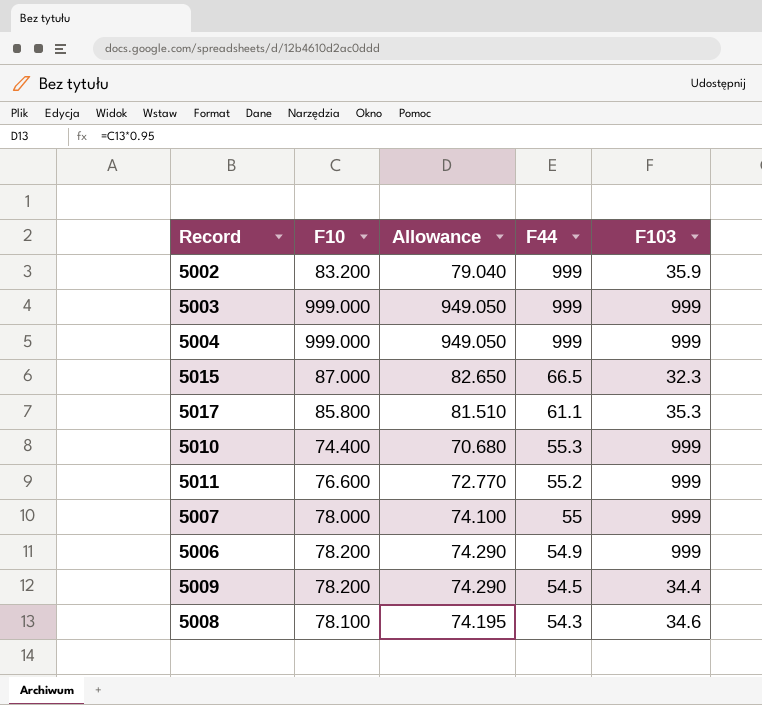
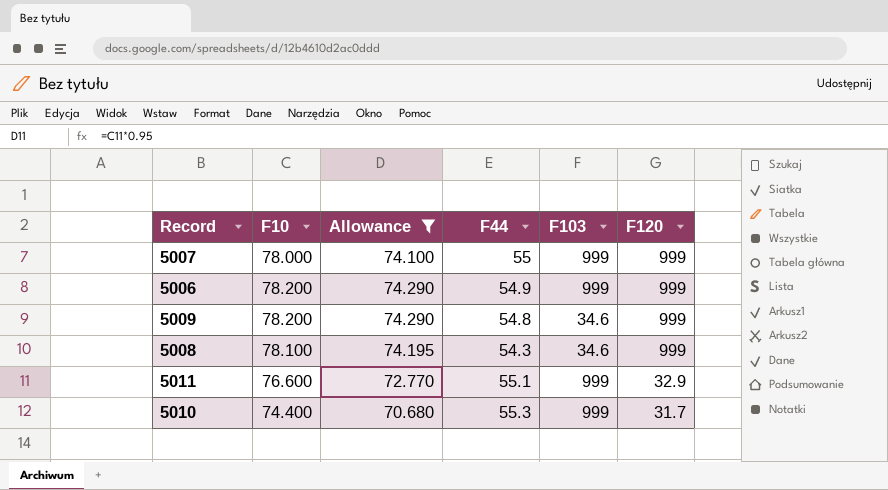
filter: none -> Allowance <= 74.290
row order: F44 descending -> F120 descending
column F120 | position: none -> 6
5009 | F44: 54.5 -> 54.8
5009 | F103: 34.4 -> 34.6
5011 | F44: 55.2 -> 55.1

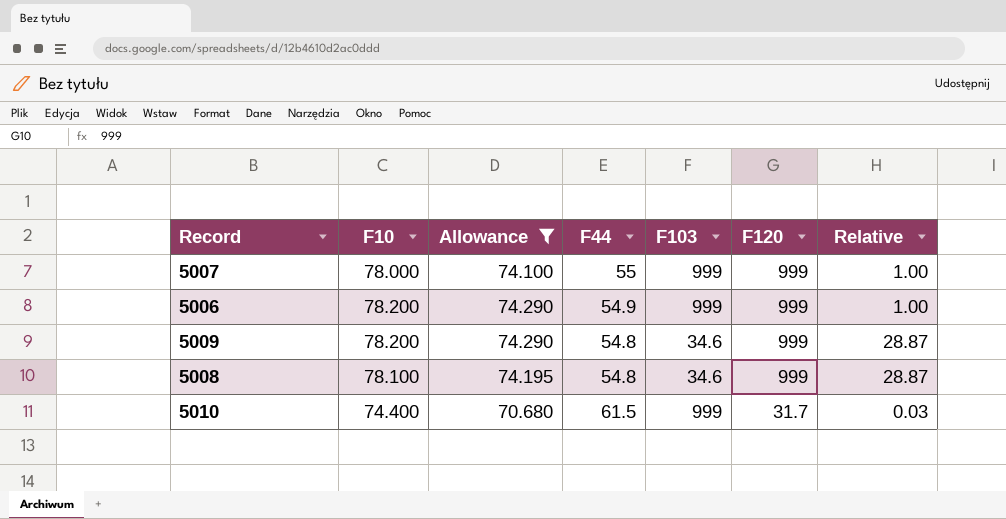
column Relative | formula: none -> [F120] / [F103]
row 5011: 76.600 | 72.770 | 55.1 | 999 | 32.9 -> none
5008 | F44: 54.3 -> 54.8
5010 | F44: 55.3 -> 61.5

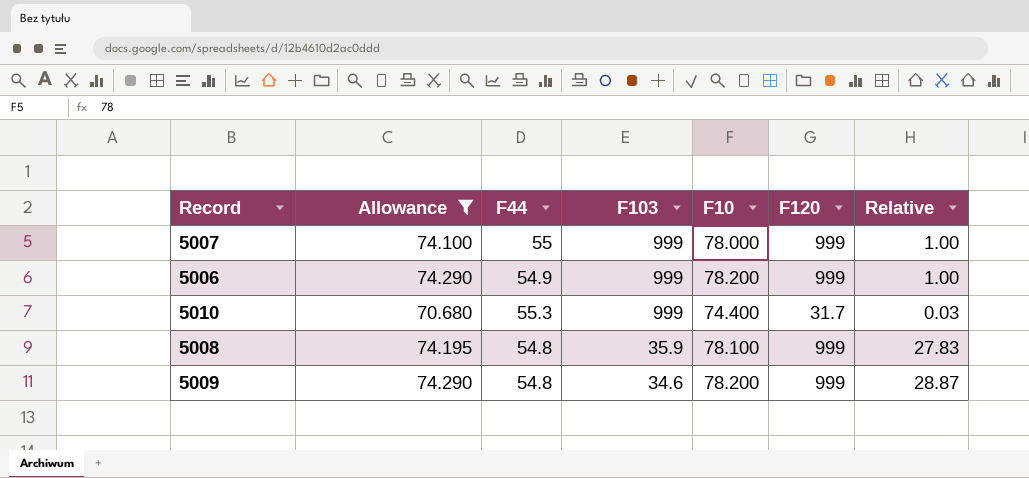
row order: F120 descending -> F103 descending
column F10 | position: 2 -> 5
5010 | F44: 61.5 -> 55.3
5008 | F103: 34.6 -> 35.9
5008 | Relative: 28.87 -> 27.83

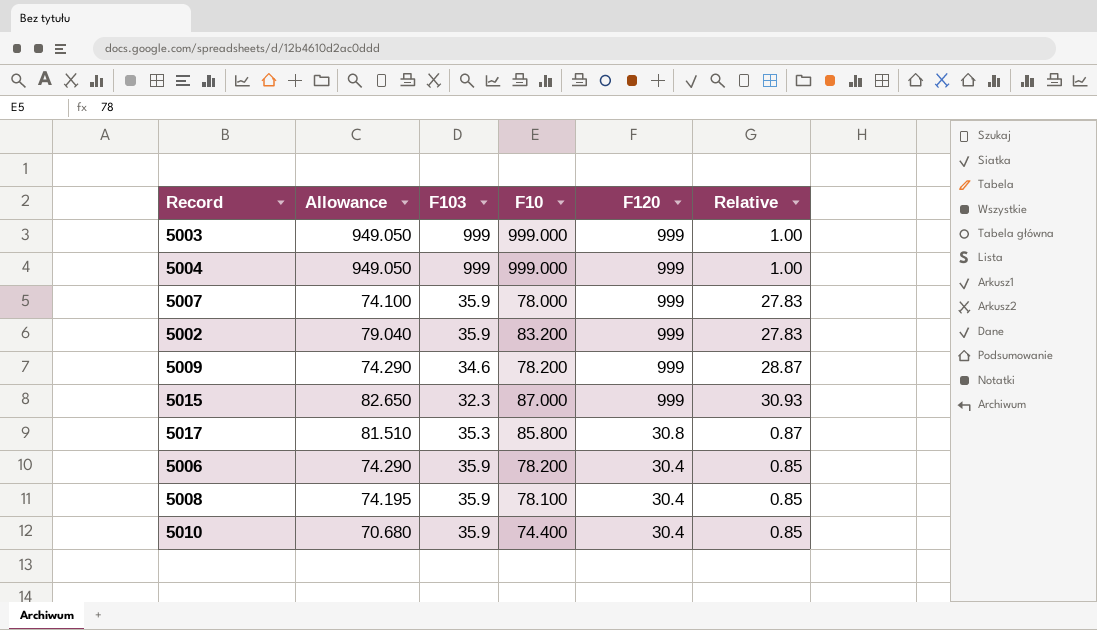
filter: Allowance <= 74.290 -> none
row order: F103 descending -> F120 descending
column F44 | position: 3 -> none
5007 | F103: 999 -> 35.9
5007 | Relative: 1.00 -> 27.83
5006 | F103: 999 -> 35.9
5006 | F120: 999 -> 30.4
5006 | Relative: 1.00 -> 0.85
5008 | F120: 999 -> 30.4
5008 | Relative: 27.83 -> 0.85
5010 | F103: 999 -> 35.9
5010 | F120: 31.7 -> 30.4
5010 | Relative: 0.03 -> 0.85

